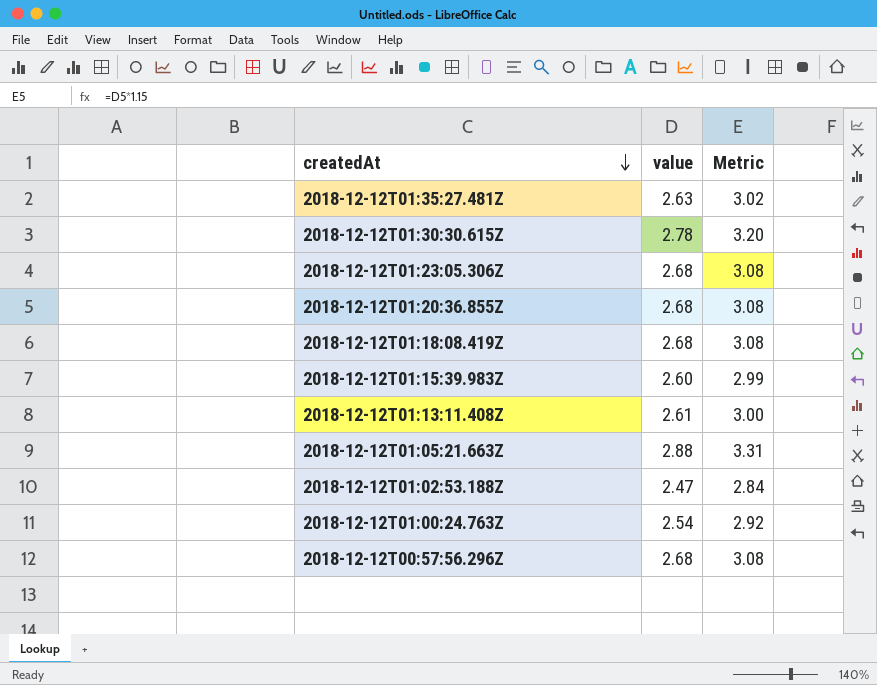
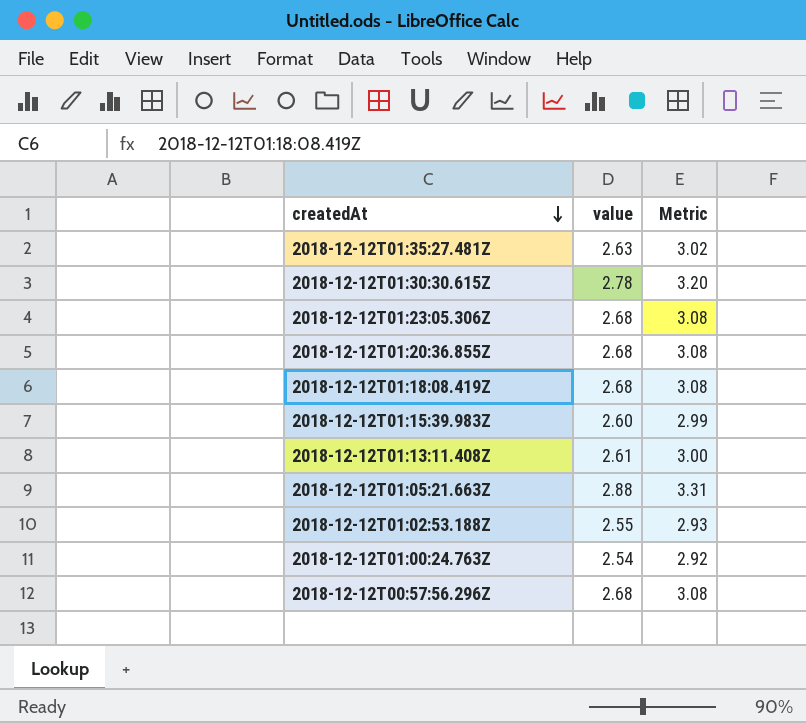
2018-12-12T01:02:53.188Z | value: 2.47 -> 2.55
2018-12-12T01:02:53.188Z | Metric: 2.84 -> 2.93

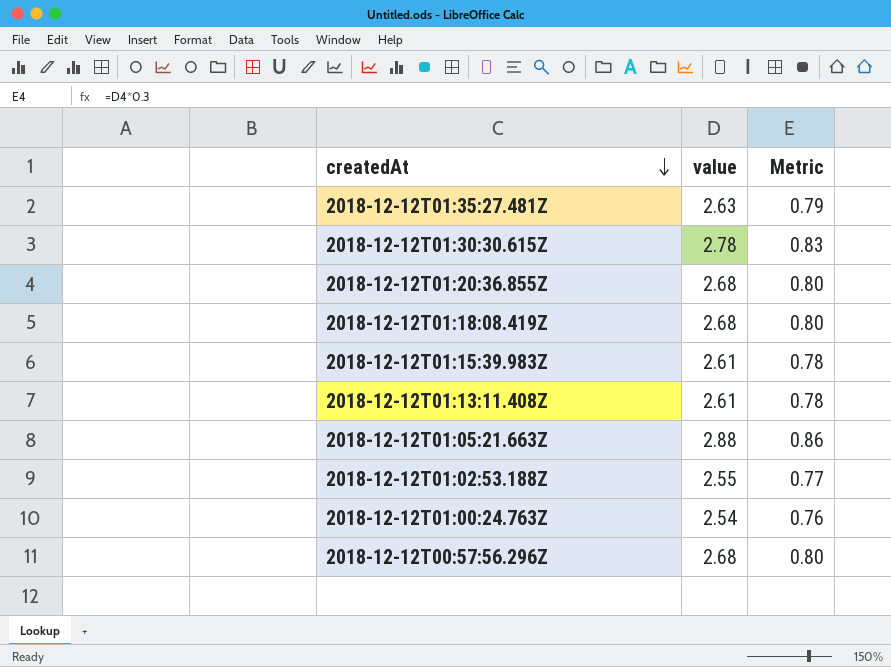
column Metric | formula: [value] * 1.15 -> [value] * 0.3
row 2018-12-12T01:23:05.306Z: 2.68 | 3.08 -> none
2018-12-12T01:15:39.983Z | value: 2.60 -> 2.61

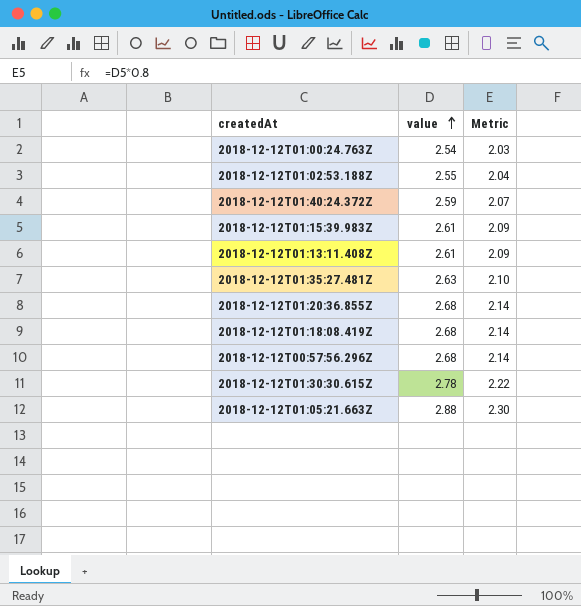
row order: createdAt descending -> value ascending
column Metric | formula: [value] * 0.3 -> [value] * 0.8
row 2018-12-12T01:40:24.372Z: none -> 2.59 | 2.07

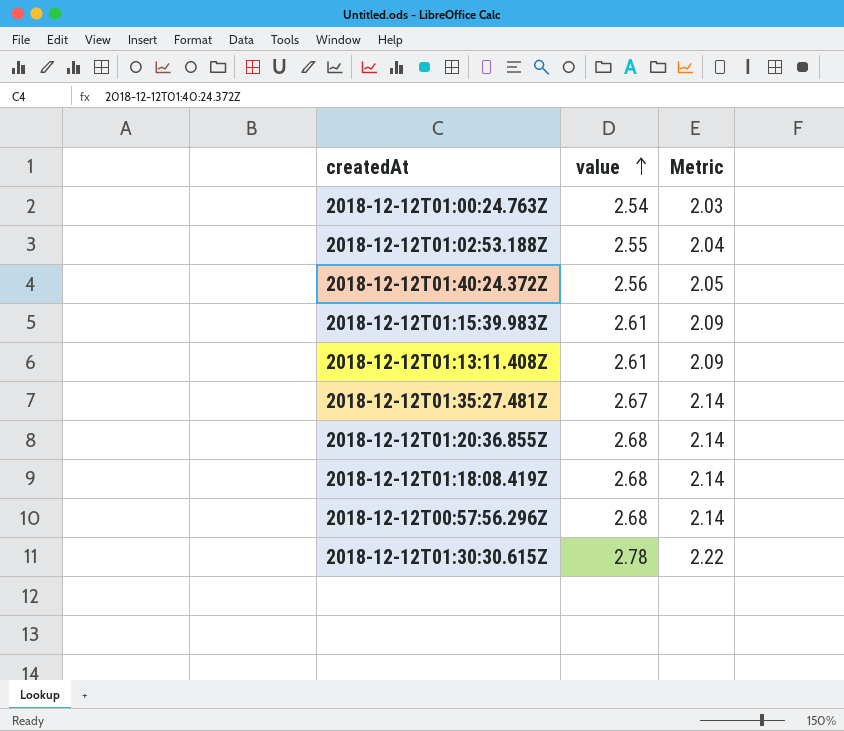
row 2018-12-12T01:05:21.663Z: 2.88 | 2.30 -> none
2018-12-12T01:40:24.372Z | value: 2.59 -> 2.56
2018-12-12T01:40:24.372Z | Metric: 2.07 -> 2.05
2018-12-12T01:35:27.481Z | value: 2.63 -> 2.67
2018-12-12T01:35:27.481Z | Metric: 2.10 -> 2.14

